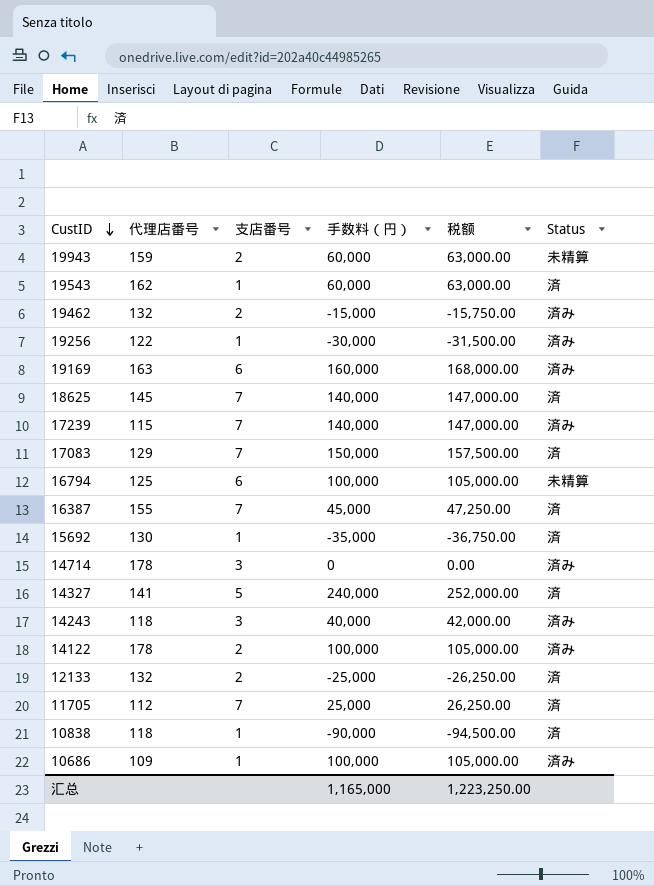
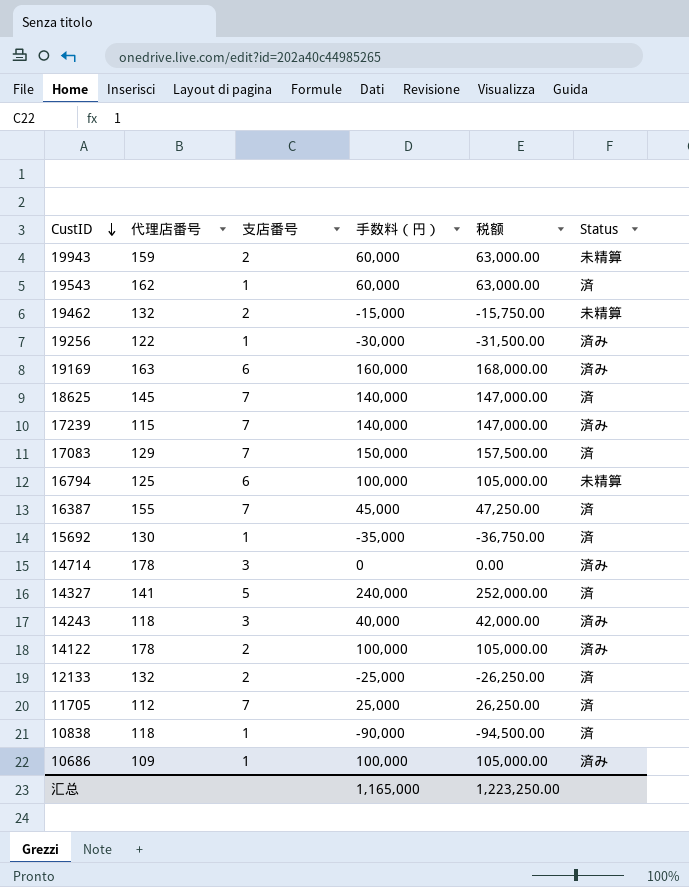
19462 | Status: 済み -> 未精算

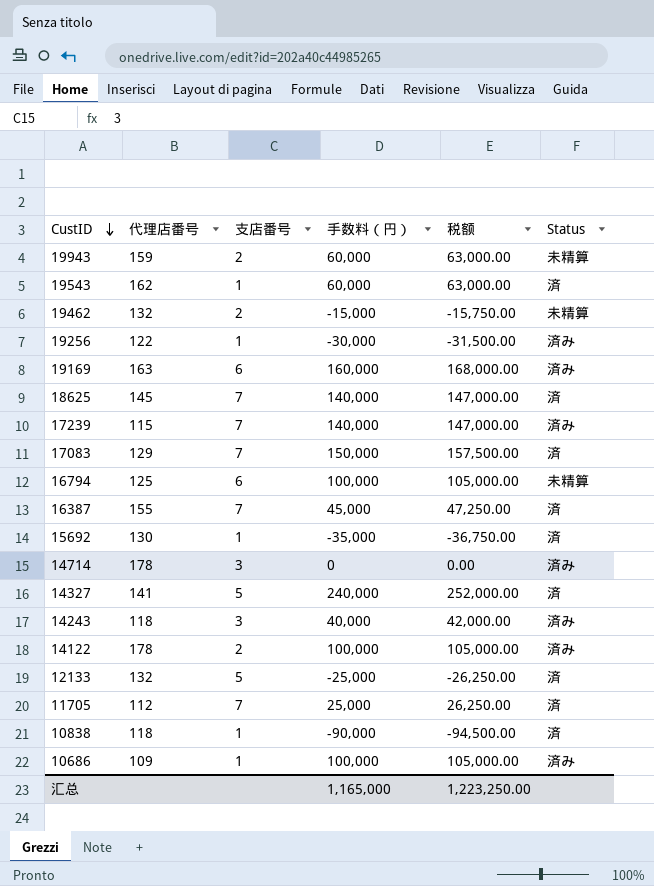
12133 | 支店番号: 2 -> 5

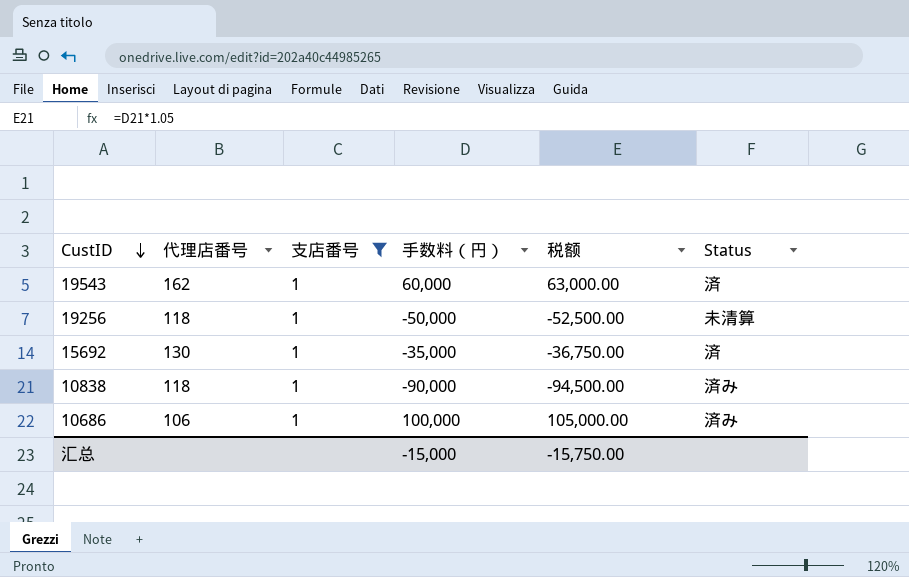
filter: none -> 支店番号 = 1
19256 | 代理店番号: 122 -> 118
19256 | 手数料（円）: -30,000 -> -50,000
19256 | 税额: -31,500.00 -> -52,500.00
19256 | Status: 済み -> 未清算
10838 | Status: 済 -> 済み
10686 | 代理店番号: 109 -> 106
汇总 | 手数料（円）: 1,165,000 -> -15,000
汇总 | 税额: 1,223,250.00 -> -15,750.00

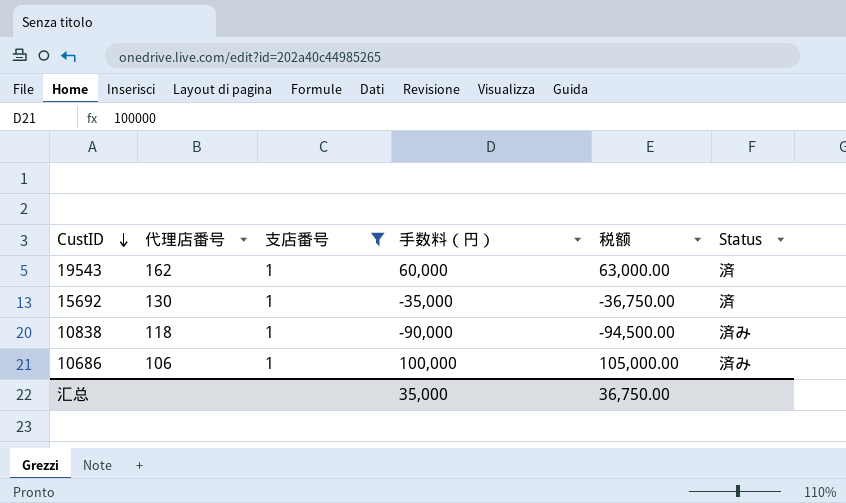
row 19256: 118 | 1 | -50,000 | -52,500.00 | 未清算 -> none
汇总 | 手数料（円）: -15,000 -> 35,000
汇总 | 税额: -15,750.00 -> 36,750.00

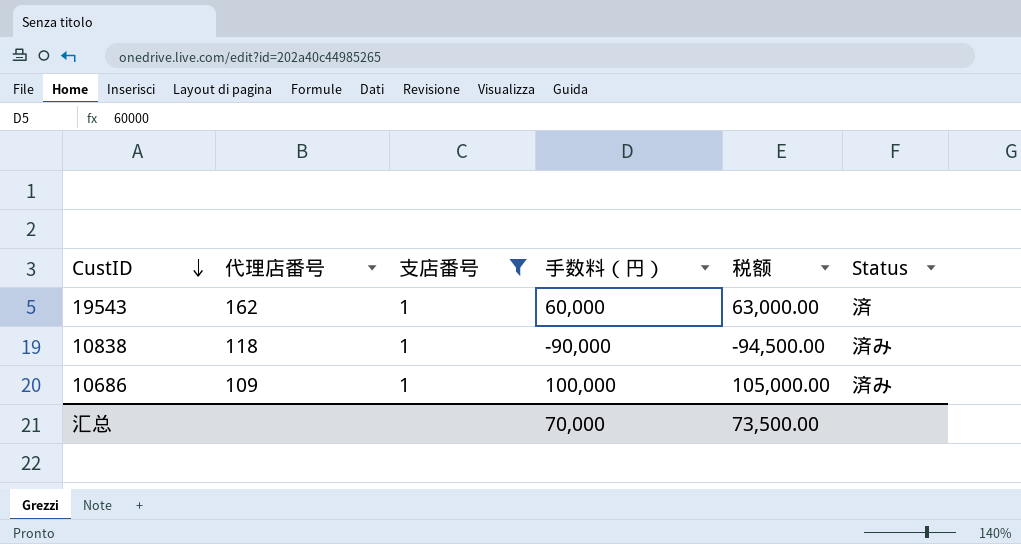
row 15692: 130 | 1 | -35,000 | -36,750.00 | 済 -> none
10686 | 代理店番号: 106 -> 109
汇总 | 手数料（円）: 35,000 -> 70,000
汇总 | 税额: 36,750.00 -> 73,500.00

